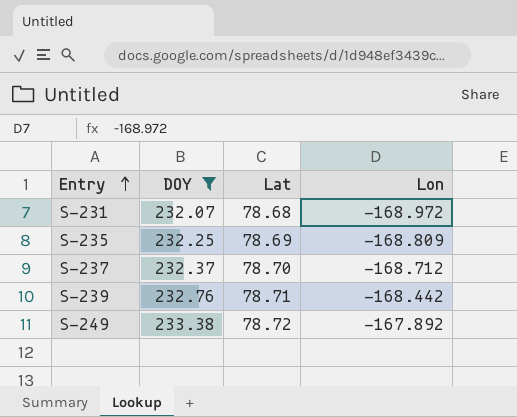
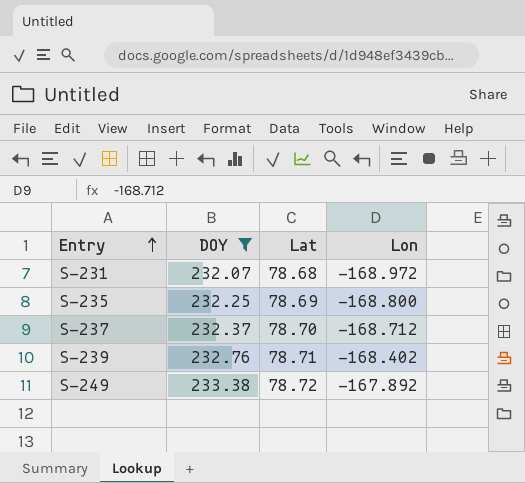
S-235 | Lon: -168.809 -> -168.800
S-239 | Lon: -168.442 -> -168.402

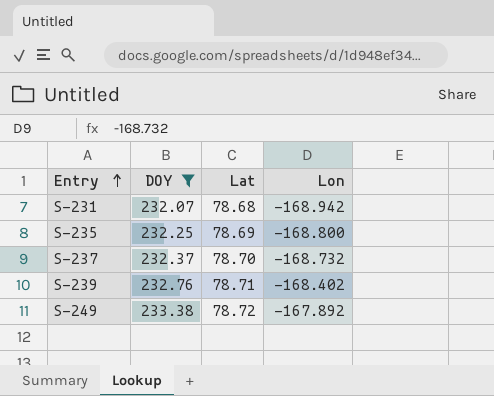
S-231 | Lon: -168.972 -> -168.942
S-237 | Lon: -168.712 -> -168.732

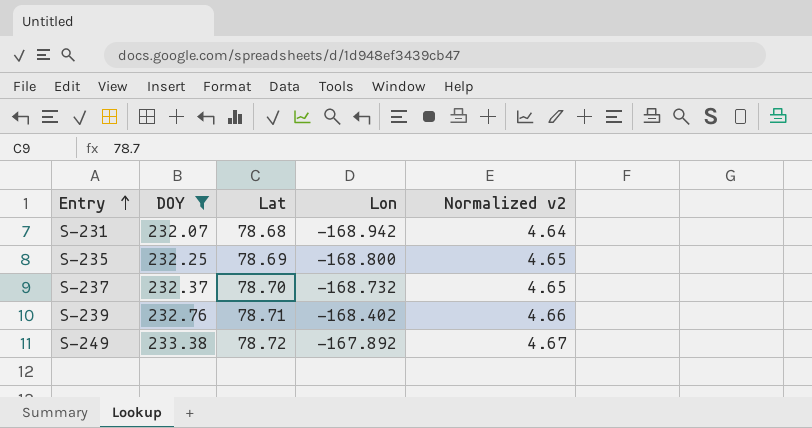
column Normalized v2 | formula: none -> [DOY] * 0.02

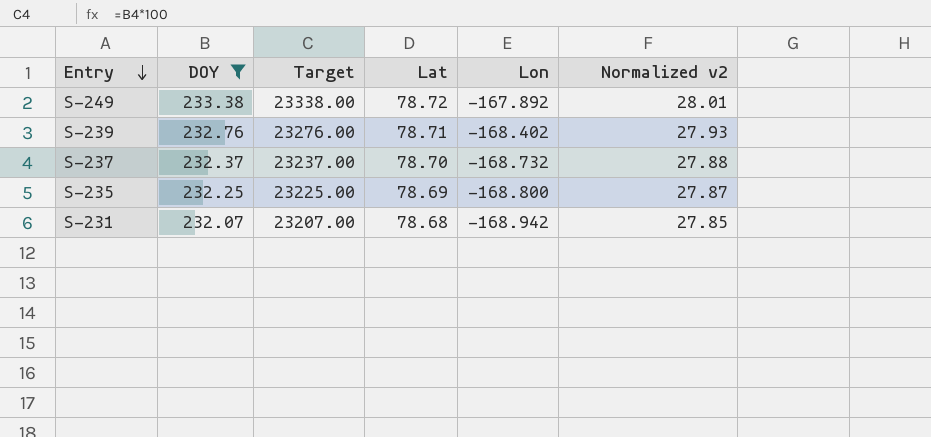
row order: Entry ascending -> Entry descending
column Target | formula: none -> [DOY] * 100
column Normalized v2 | formula: [DOY] * 0.02 -> [DOY] * 0.12

